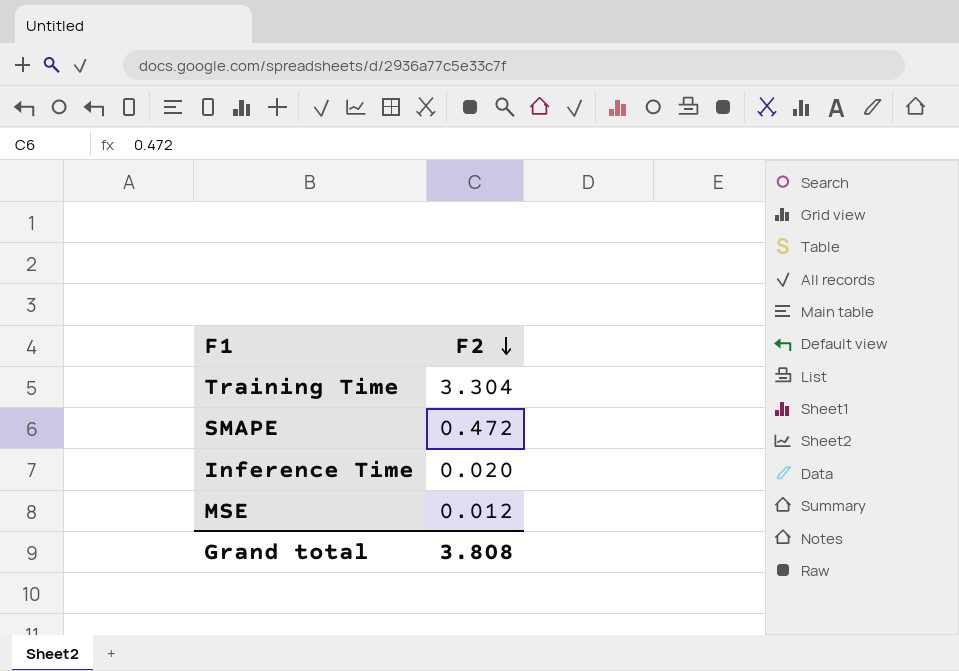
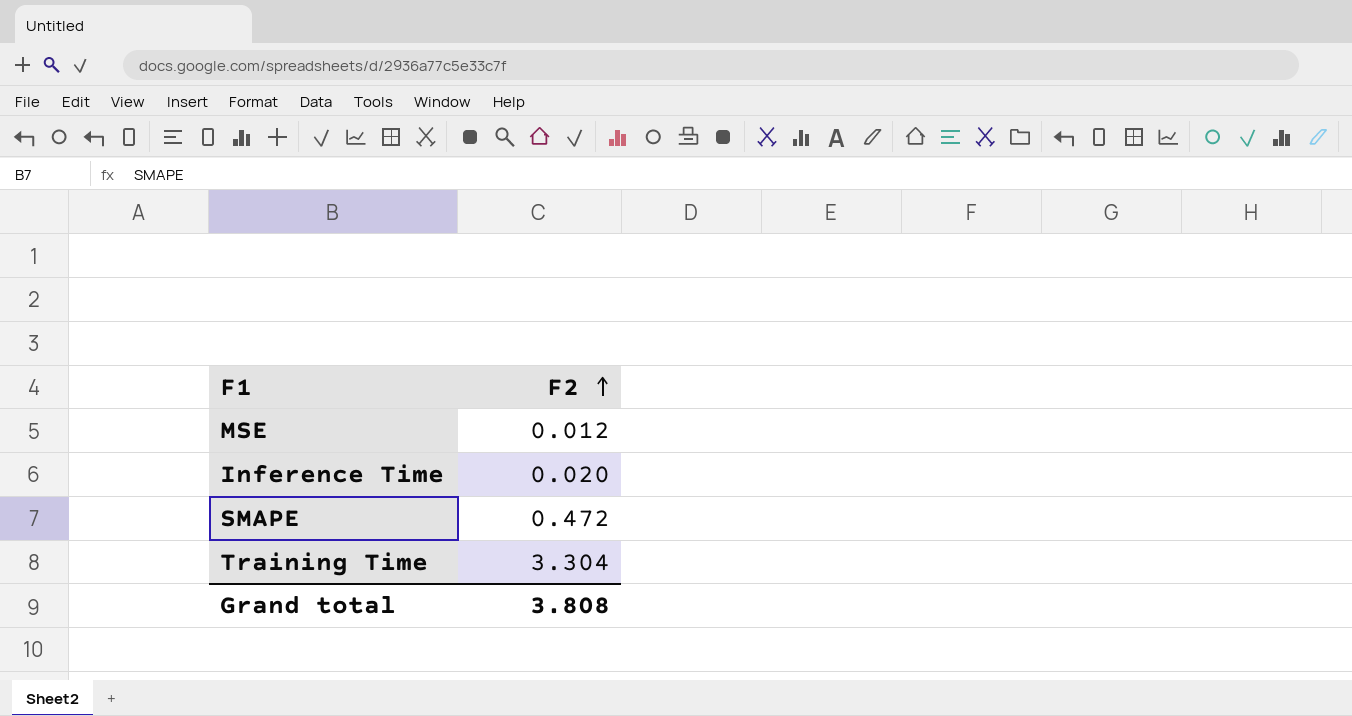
row order: F2 descending -> F2 ascending

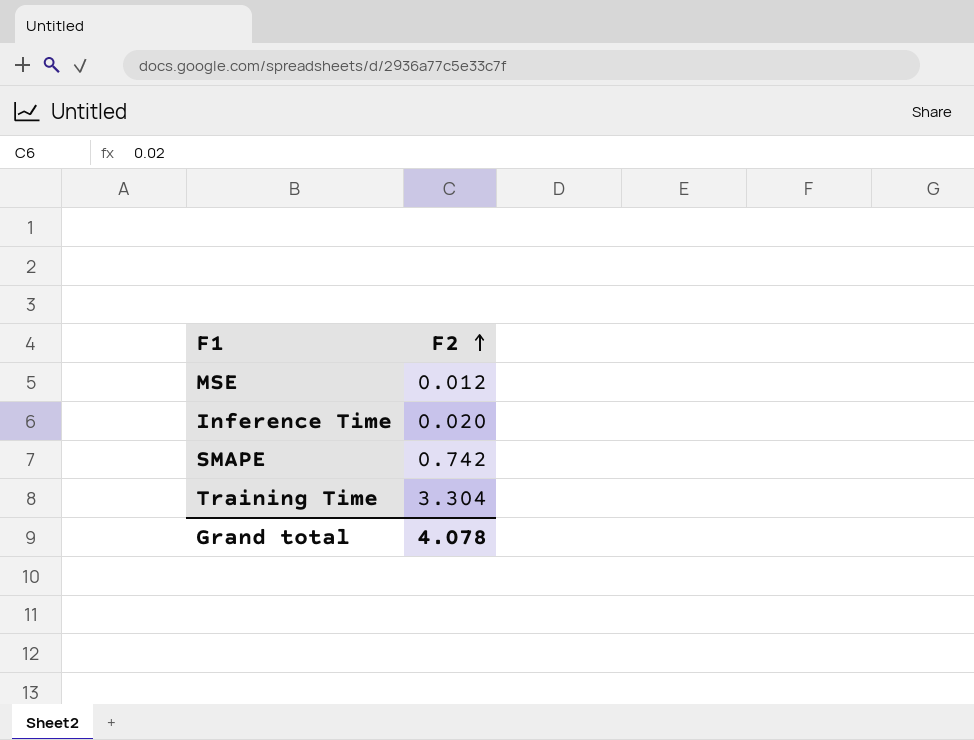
SMAPE | F2: 0.472 -> 0.742
Grand total | F2: 3.808 -> 4.078

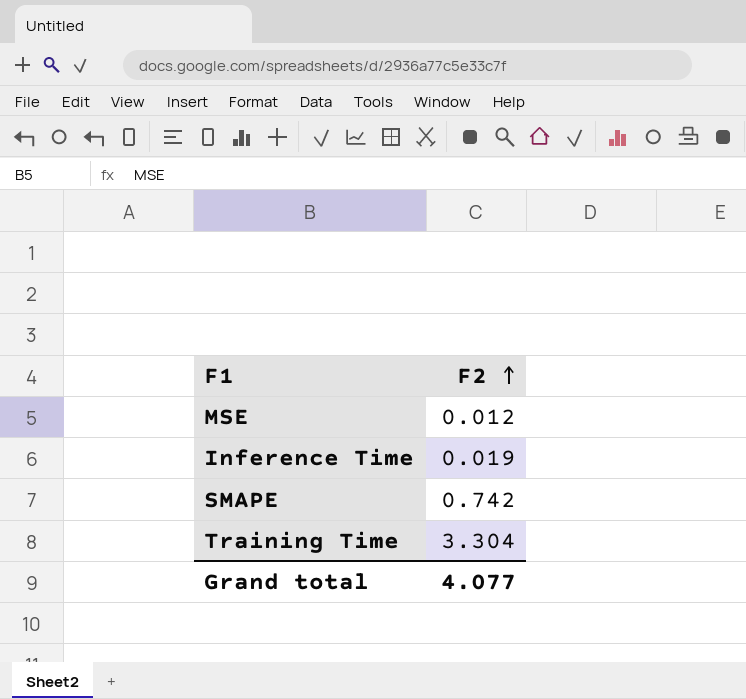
Inference Time | F2: 0.020 -> 0.019
Grand total | F2: 4.078 -> 4.077

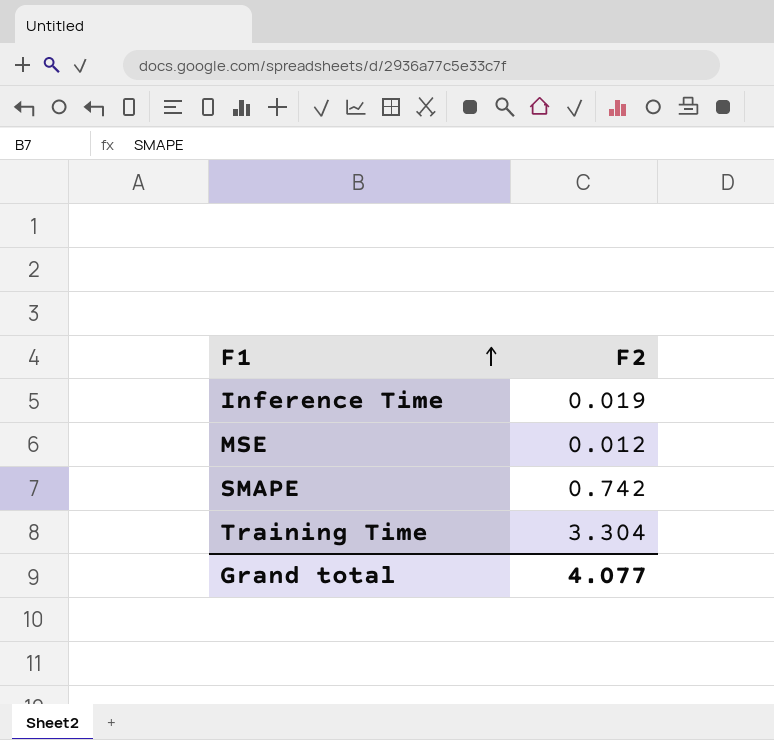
row order: F2 ascending -> F1 ascending

